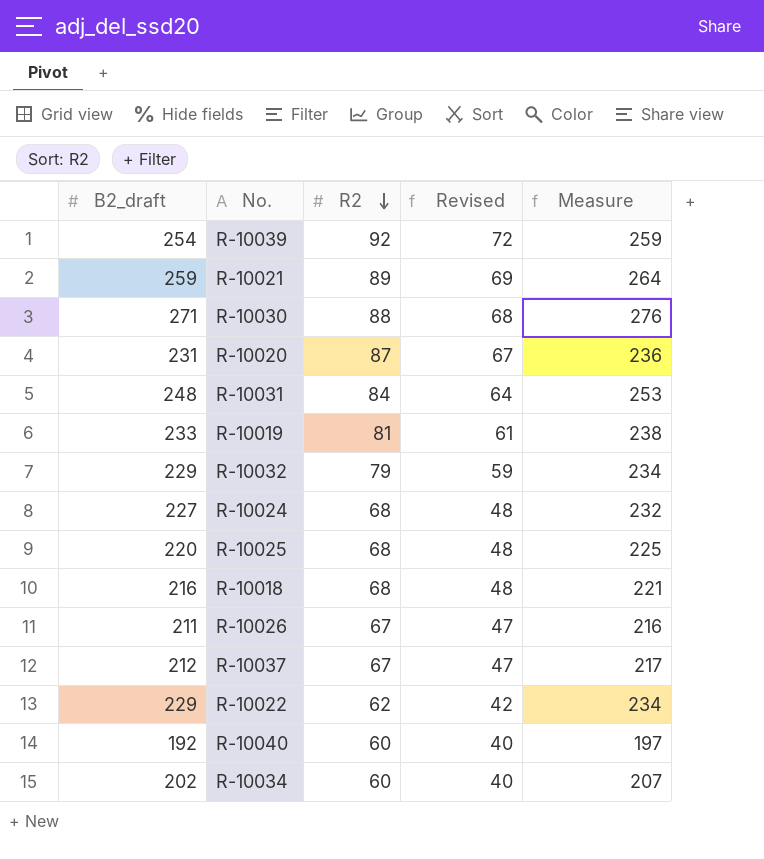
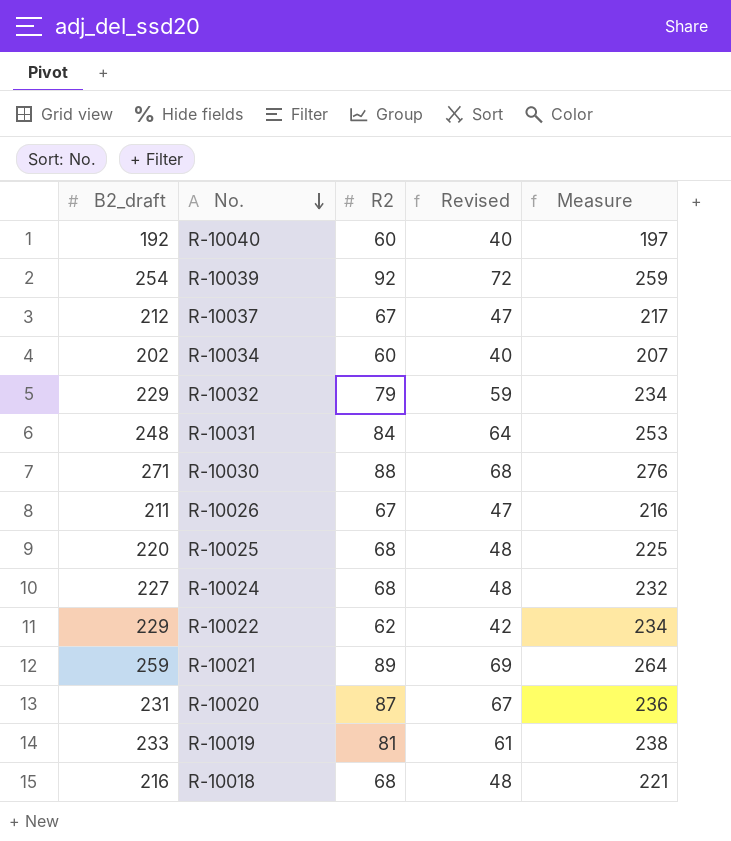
row order: R2 descending -> No. descending

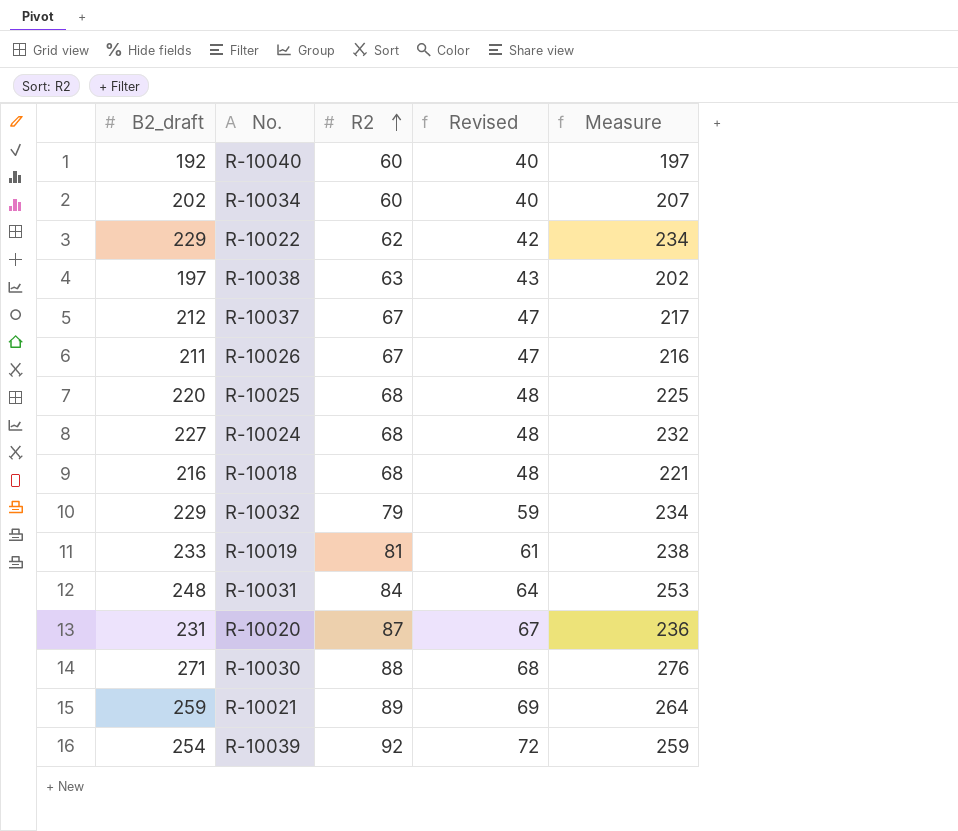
row order: No. descending -> R2 ascending
row R-10038: none -> 197 | 63 | 43 | 202

